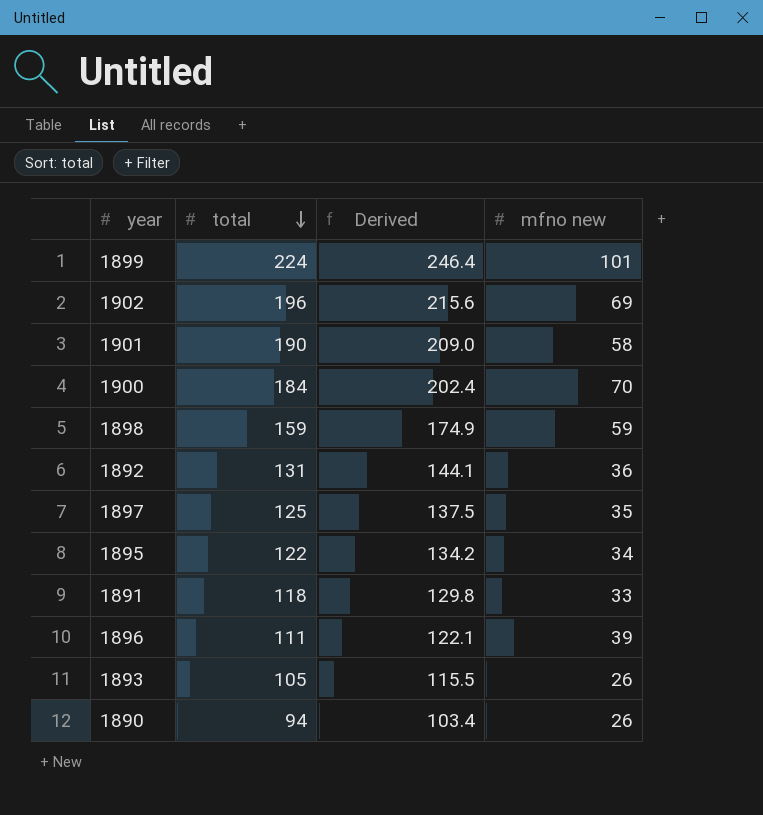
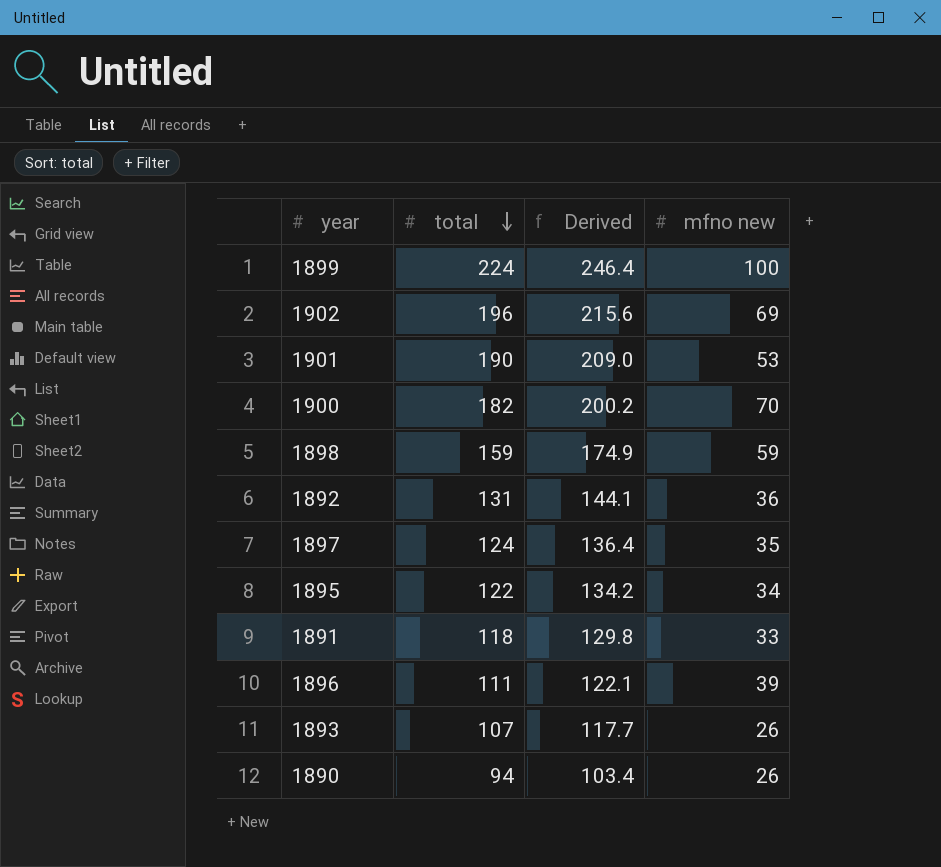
1899 | mfno new: 101 -> 100
1901 | mfno new: 58 -> 53
1900 | total: 184 -> 182
1900 | Derived: 202.4 -> 200.2
1897 | total: 125 -> 124
1897 | Derived: 137.5 -> 136.4
1893 | total: 105 -> 107
1893 | Derived: 115.5 -> 117.7

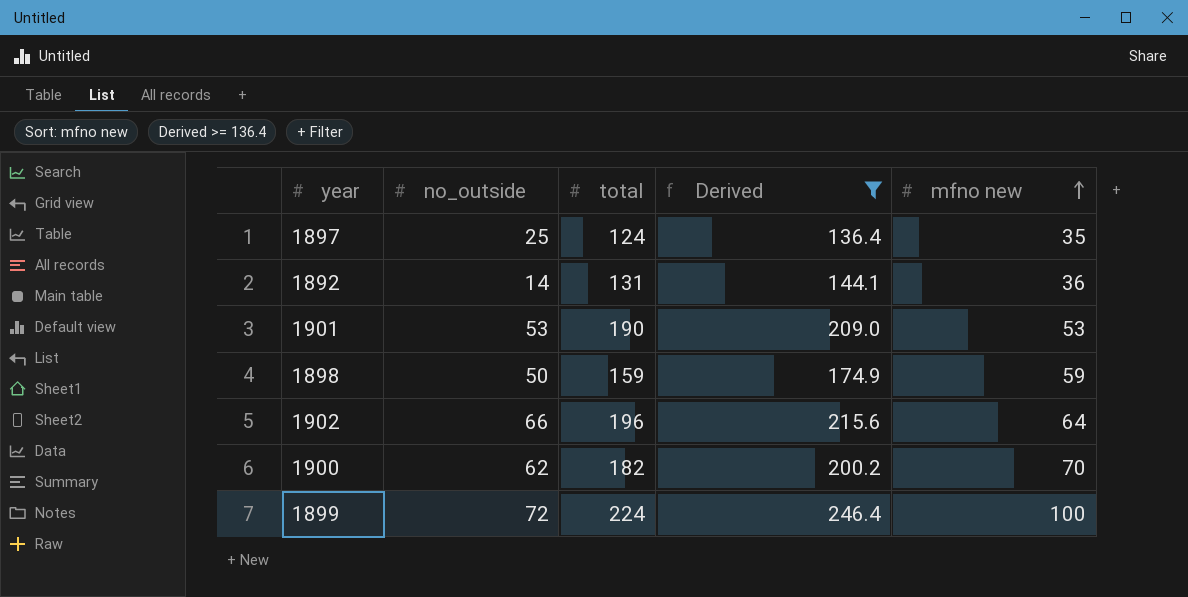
filter: none -> Derived >= 136.4
row order: total descending -> mfno new ascending
column no_outside | position: none -> 2
1902 | mfno new: 69 -> 64

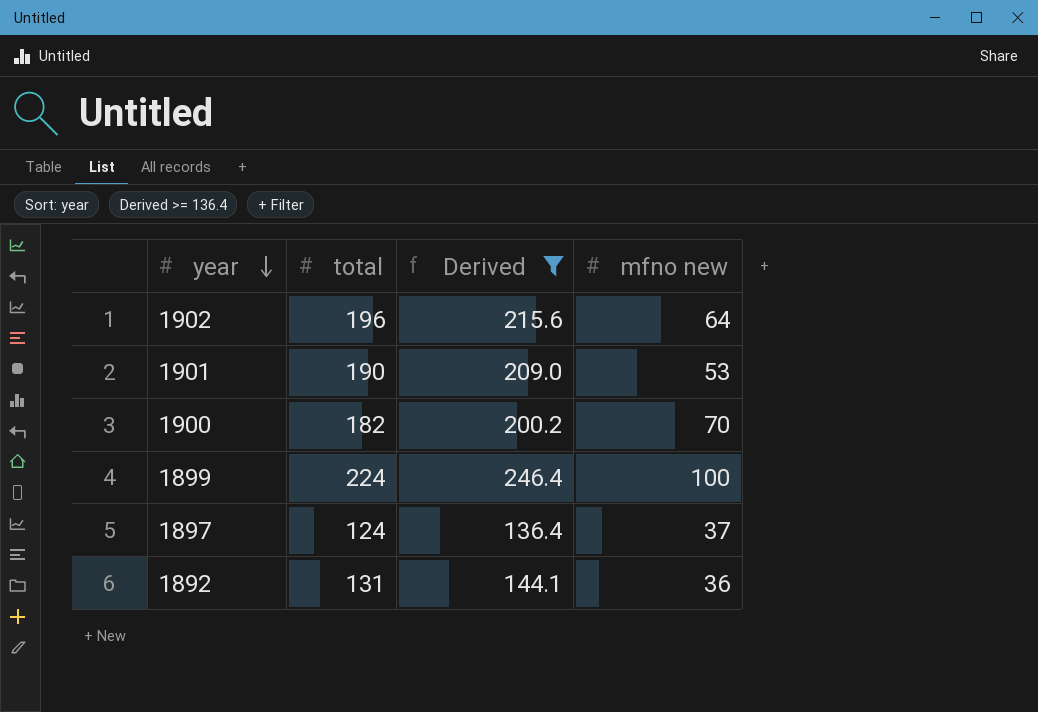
row order: mfno new ascending -> year descending
column no_outside | position: 2 -> none
row 1898: 50 | 159 | 174.9 | 59 -> none
1897 | mfno new: 35 -> 37

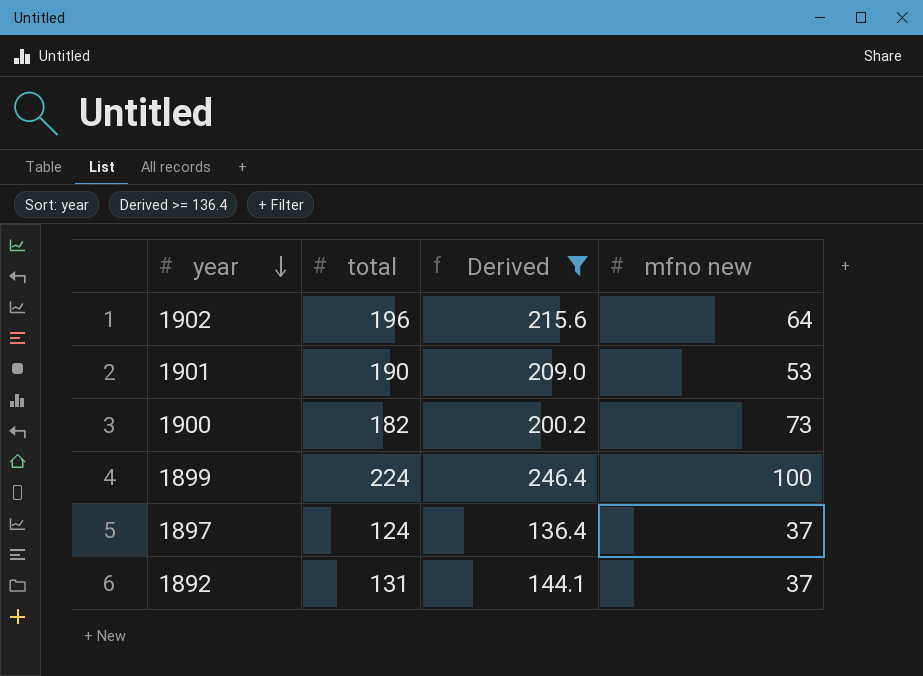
1900 | mfno new: 70 -> 73
1892 | mfno new: 36 -> 37

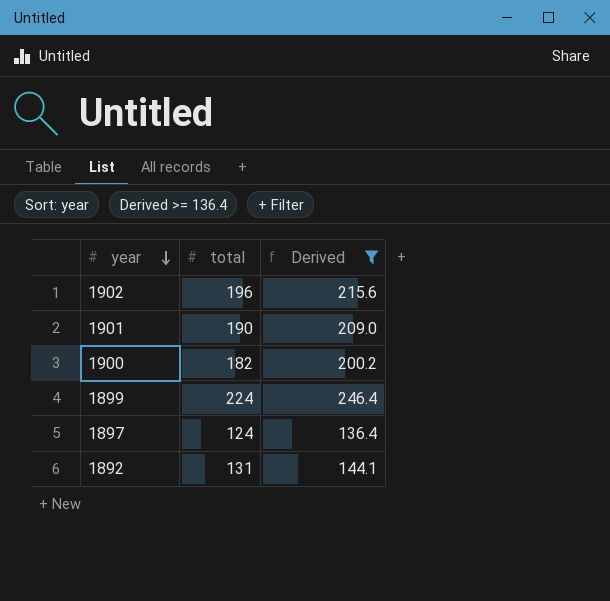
column mfno new | position: 4 -> none

